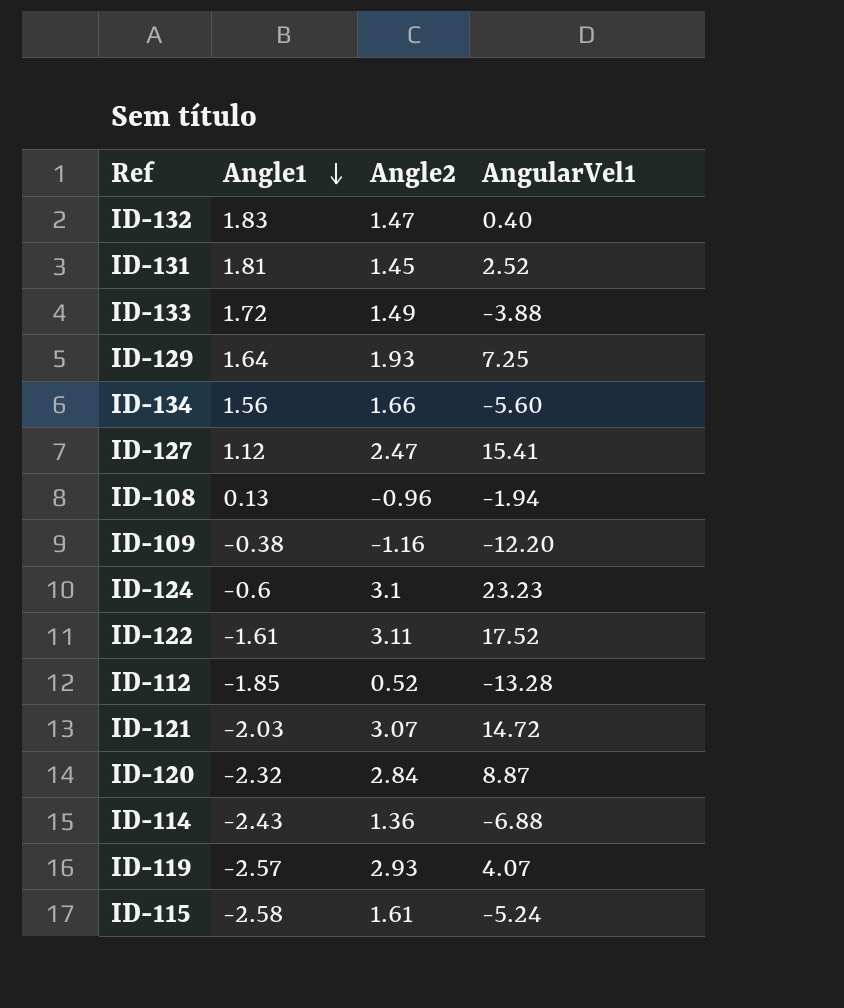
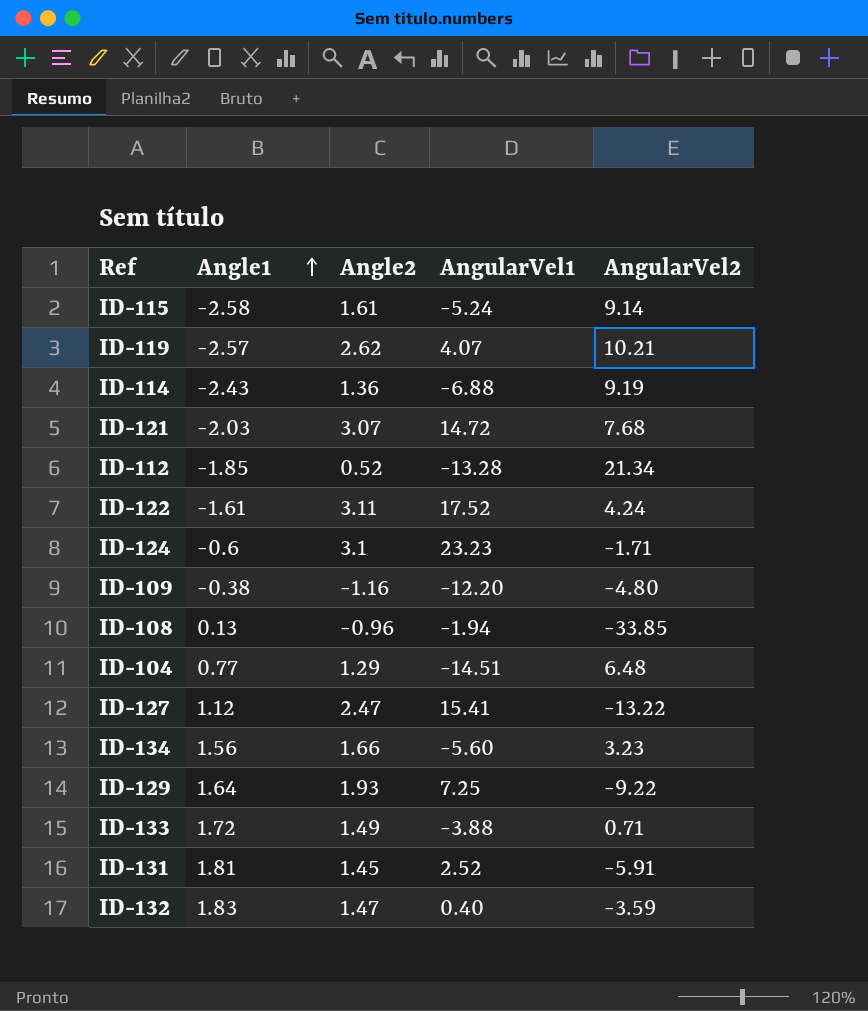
row order: Angle1 descending -> Angle1 ascending
column AngularVel2 | position: none -> 5
row ID-120: -2.32 | 2.84 | 8.87 -> none
ID-119 | Angle2: 2.93 -> 2.62
row ID-104: none -> 0.77 | 1.29 | -14.51 | 6.48

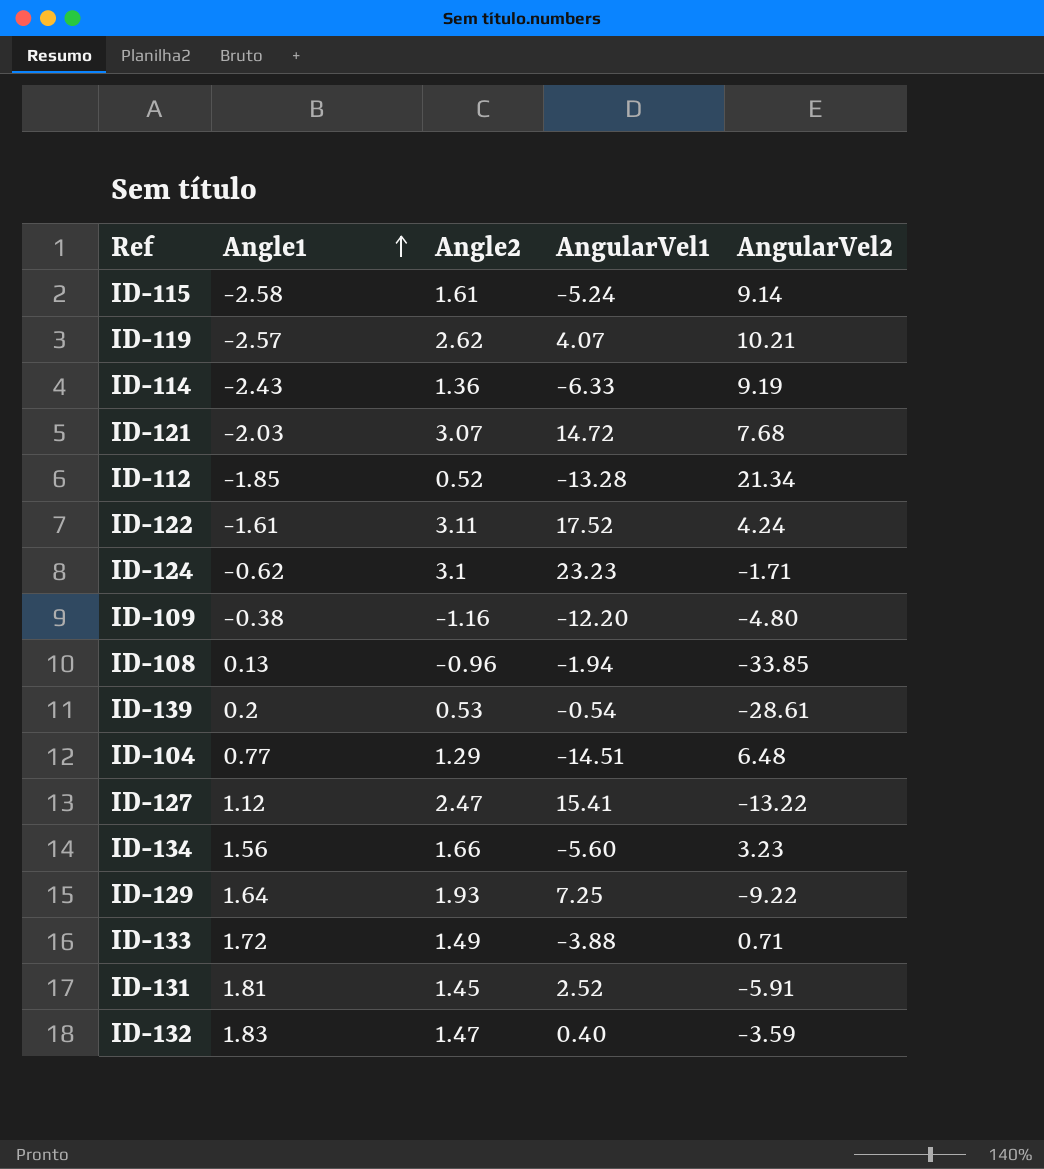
ID-114 | AngularVel1: -6.88 -> -6.33
ID-124 | Angle1: -0.6 -> -0.62
row ID-139: none -> 0.2 | 0.53 | -0.54 | -28.61

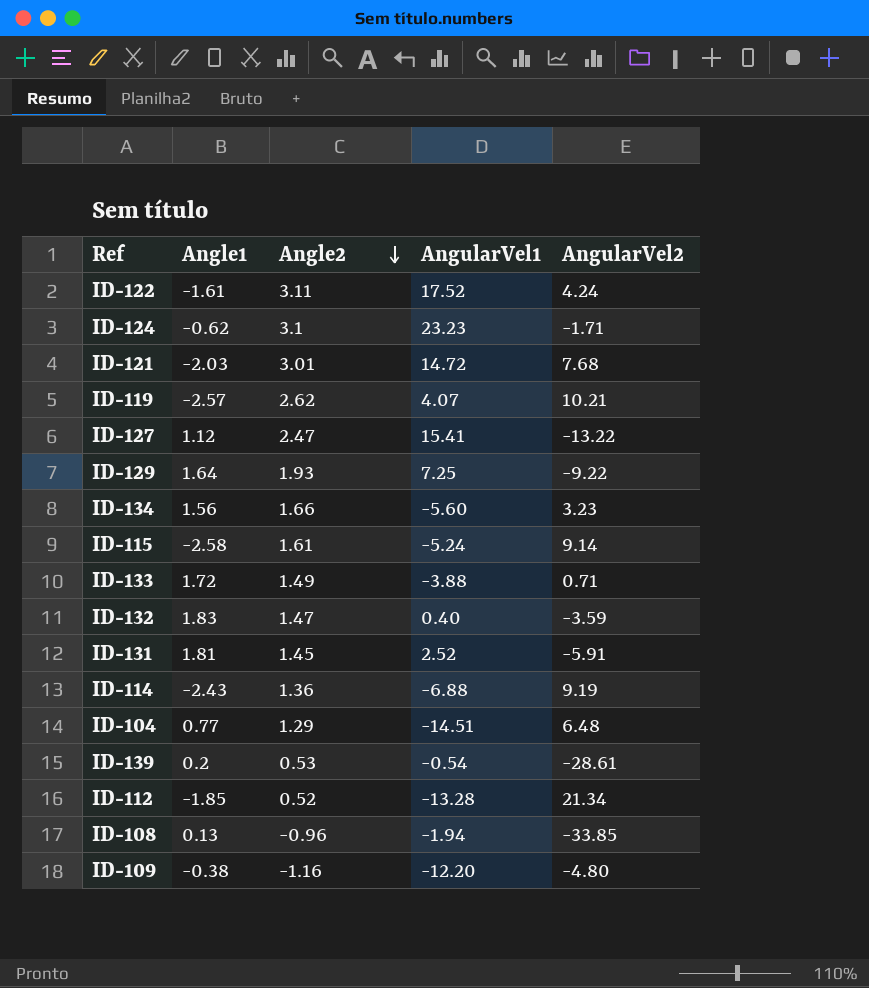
row order: Angle1 ascending -> Angle2 descending
ID-121 | Angle2: 3.07 -> 3.01
ID-114 | AngularVel1: -6.33 -> -6.88

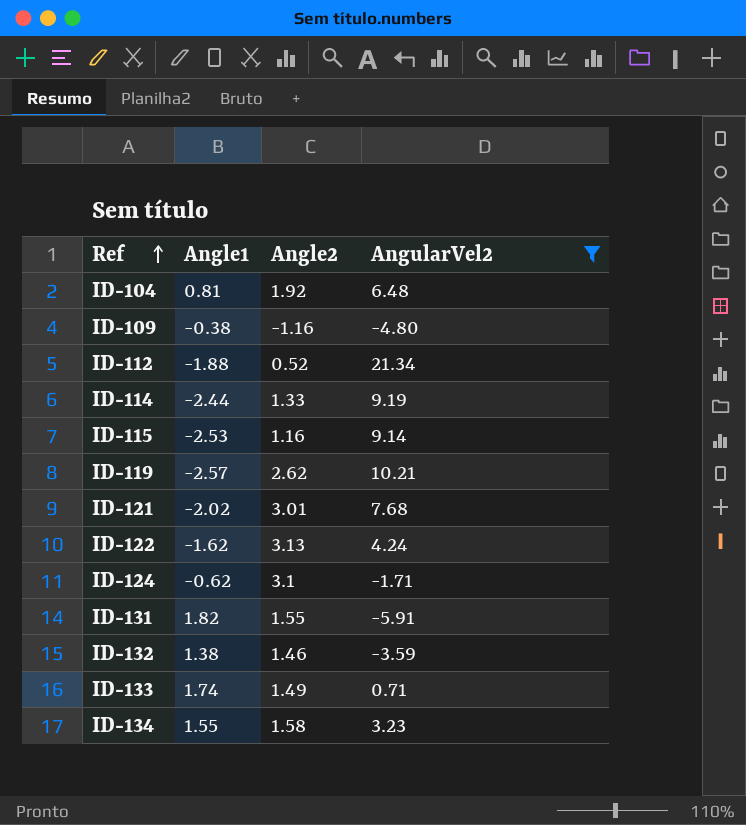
filter: none -> AngularVel2 >= -5.91
row order: Angle2 descending -> Ref ascending
column AngularVel1 | position: 4 -> none
ID-104 | Angle1: 0.77 -> 0.81
ID-104 | Angle2: 1.29 -> 1.92
ID-112 | Angle1: -1.85 -> -1.88
ID-114 | Angle1: -2.43 -> -2.44
ID-114 | Angle2: 1.36 -> 1.33
ID-115 | Angle1: -2.58 -> -2.53
ID-115 | Angle2: 1.61 -> 1.16
ID-121 | Angle1: -2.03 -> -2.02
ID-122 | Angle1: -1.61 -> -1.62
ID-122 | Angle2: 3.11 -> 3.13
ID-131 | Angle1: 1.81 -> 1.82
ID-131 | Angle2: 1.45 -> 1.55
ID-132 | Angle1: 1.83 -> 1.38
ID-132 | Angle2: 1.47 -> 1.46
ID-133 | Angle1: 1.72 -> 1.74
ID-134 | Angle1: 1.56 -> 1.55
ID-134 | Angle2: 1.66 -> 1.58

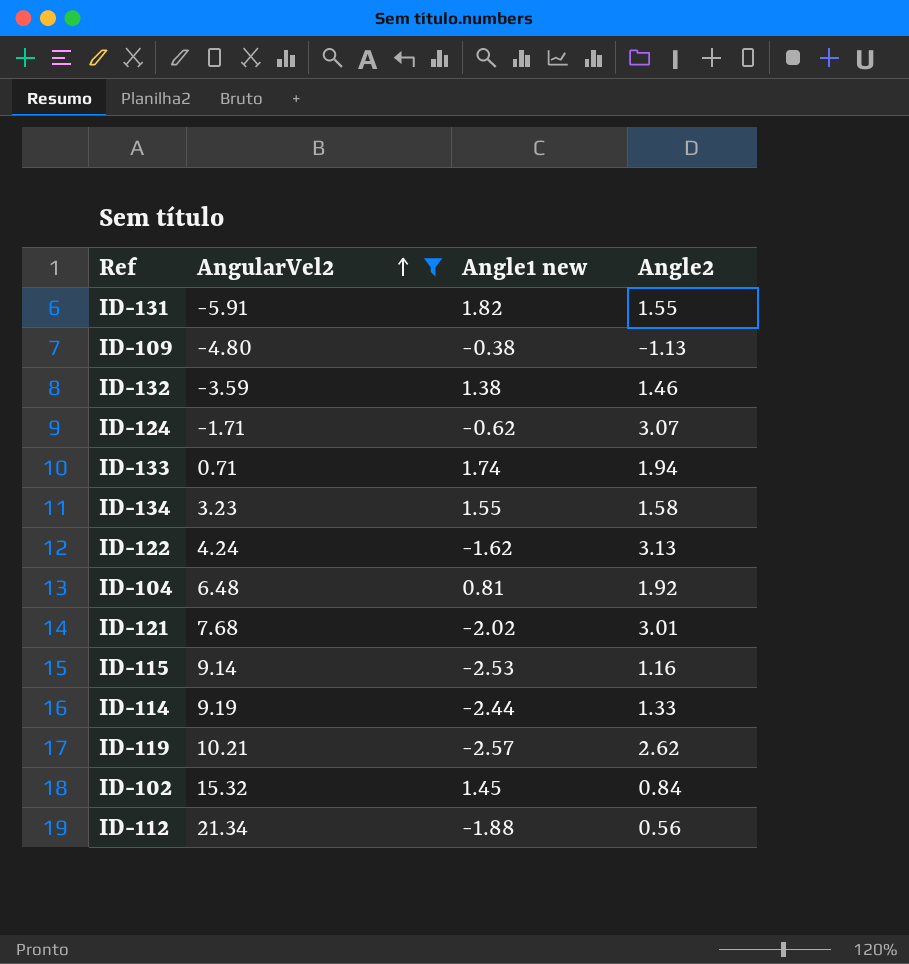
row order: Ref ascending -> AngularVel2 ascending
column AngularVel2 | position: 4 -> 2
column name: Angle1 -> Angle1 new
ID-109 | Angle2: -1.16 -> -1.13
ID-124 | Angle2: 3.1 -> 3.07
ID-133 | Angle2: 1.49 -> 1.94
row ID-102: none -> 15.32 | 1.45 | 0.84
ID-112 | Angle2: 0.52 -> 0.56

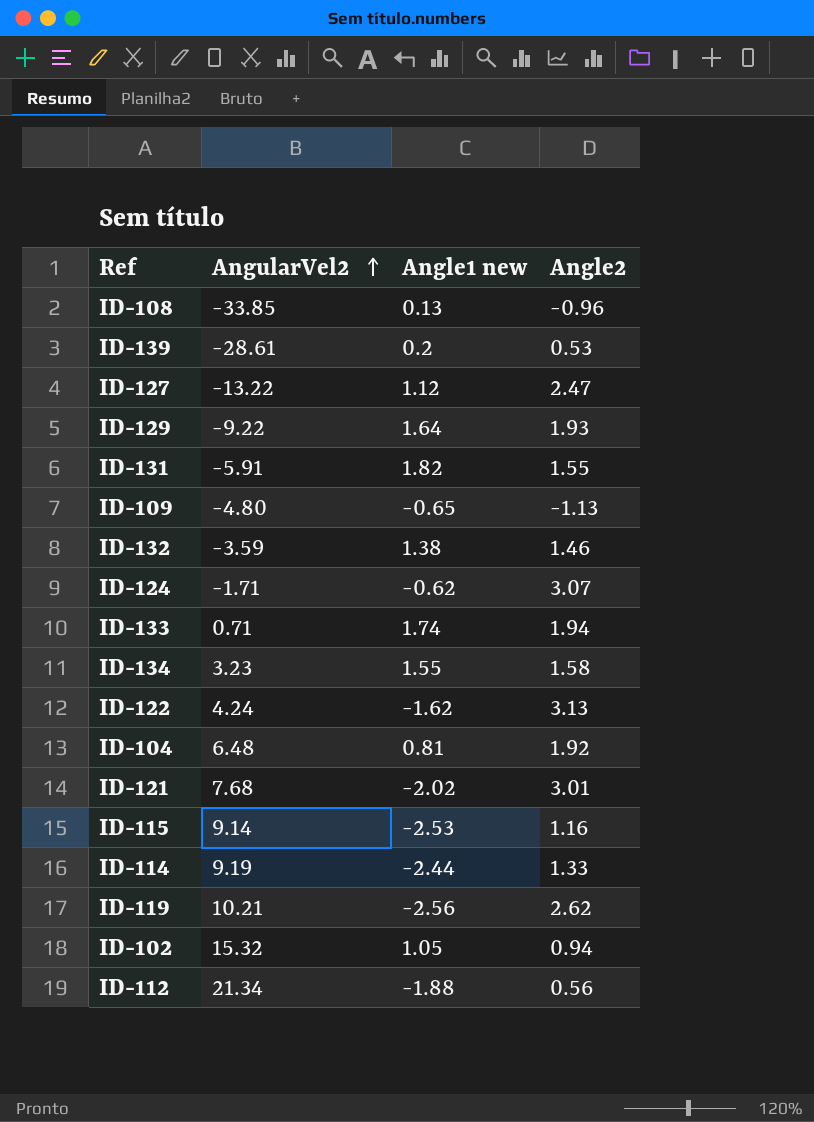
filter: AngularVel2 >= -5.91 -> none
ID-109 | Angle1 new: -0.38 -> -0.65
ID-119 | Angle1 new: -2.57 -> -2.56
ID-102 | Angle1 new: 1.45 -> 1.05
ID-102 | Angle2: 0.84 -> 0.94

